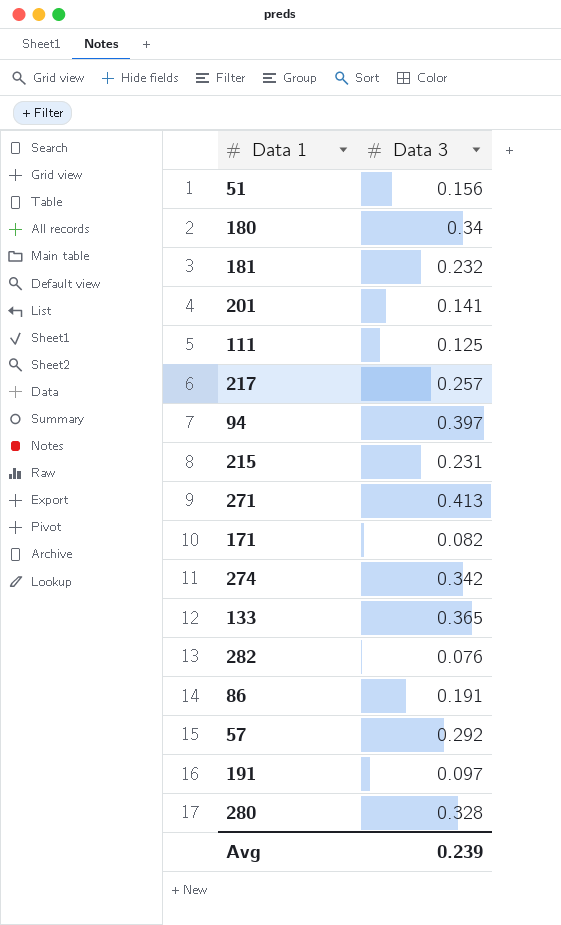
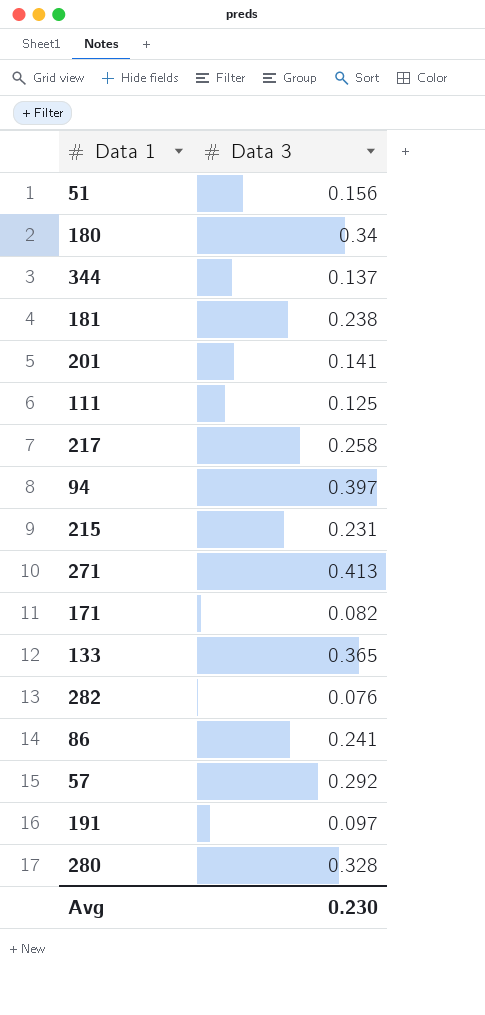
row 274: 0.342 -> none
row 344: none -> 0.137
181 | Data 3: 0.232 -> 0.238
217 | Data 3: 0.257 -> 0.258
86 | Data 3: 0.191 -> 0.241
Avg | Data 3: 0.239 -> 0.230

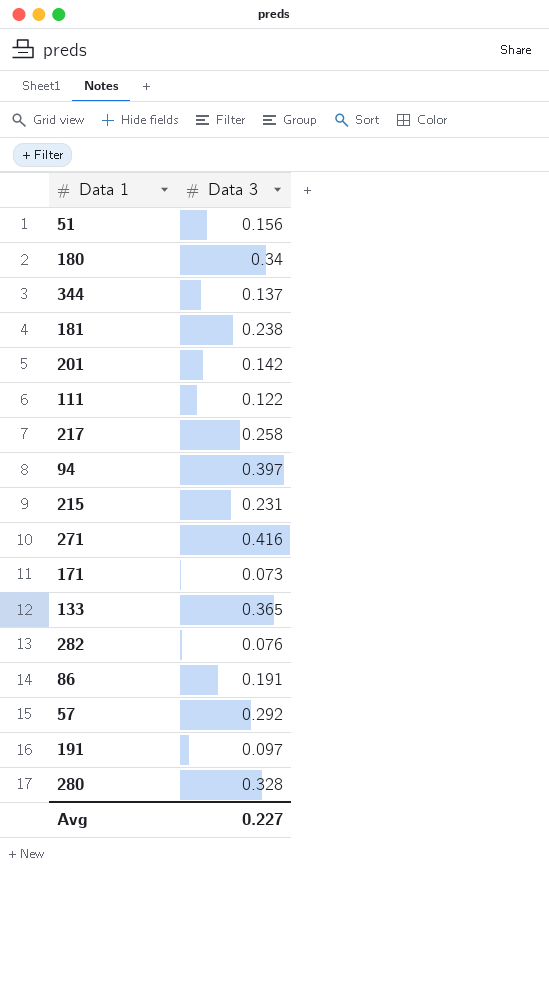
201 | Data 3: 0.141 -> 0.142
111 | Data 3: 0.125 -> 0.122
271 | Data 3: 0.413 -> 0.416
171 | Data 3: 0.082 -> 0.073
86 | Data 3: 0.241 -> 0.191
Avg | Data 3: 0.230 -> 0.227

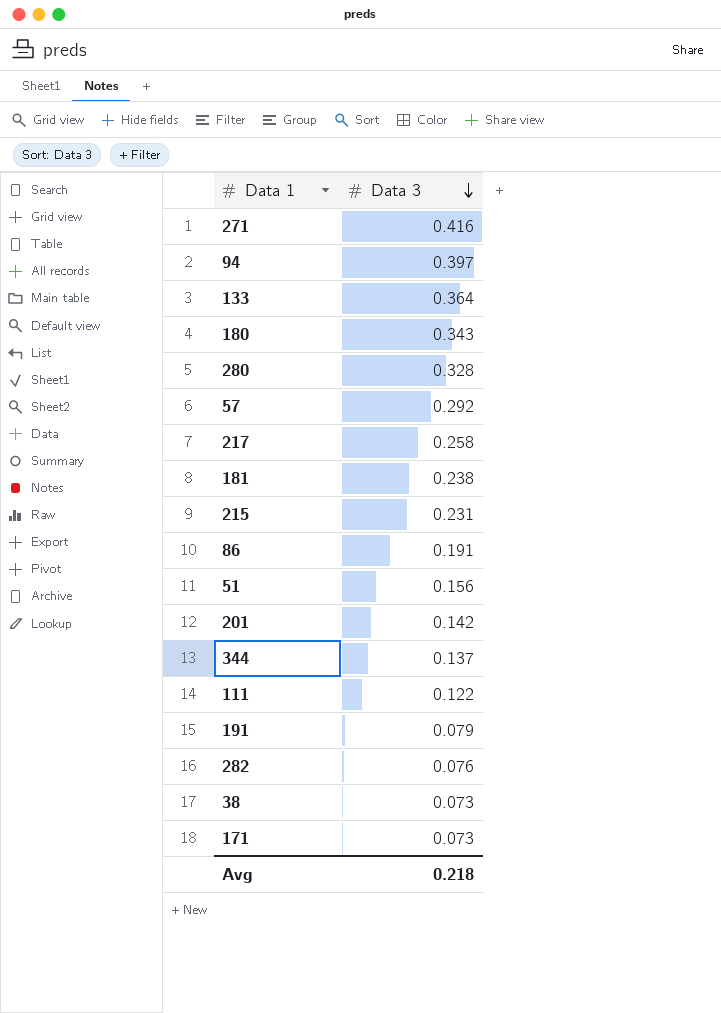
row order: none -> Data 3 descending
133 | Data 3: 0.365 -> 0.364
180 | Data 3: 0.34 -> 0.343
191 | Data 3: 0.097 -> 0.079
row 38: none -> 0.073
Avg | Data 3: 0.227 -> 0.218

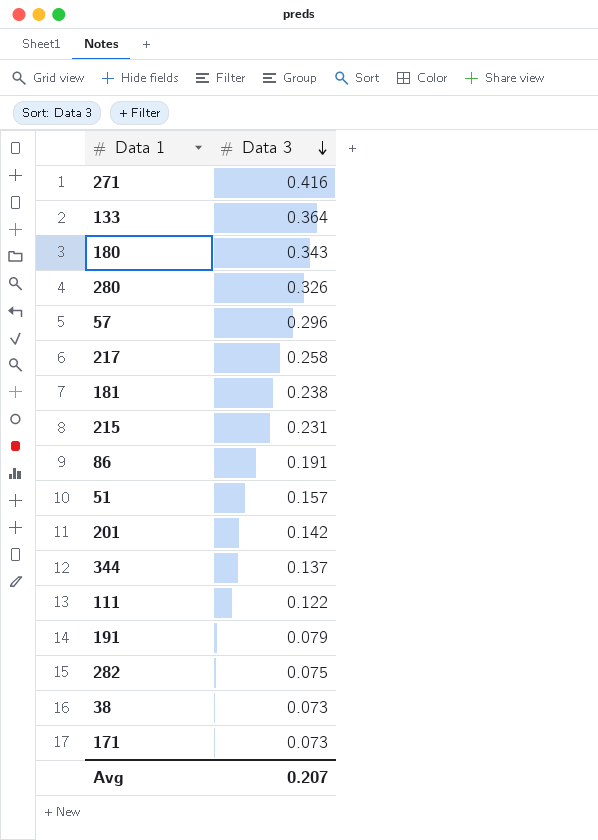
row 94: 0.397 -> none
280 | Data 3: 0.328 -> 0.326
57 | Data 3: 0.292 -> 0.296
51 | Data 3: 0.156 -> 0.157
282 | Data 3: 0.076 -> 0.075
Avg | Data 3: 0.218 -> 0.207

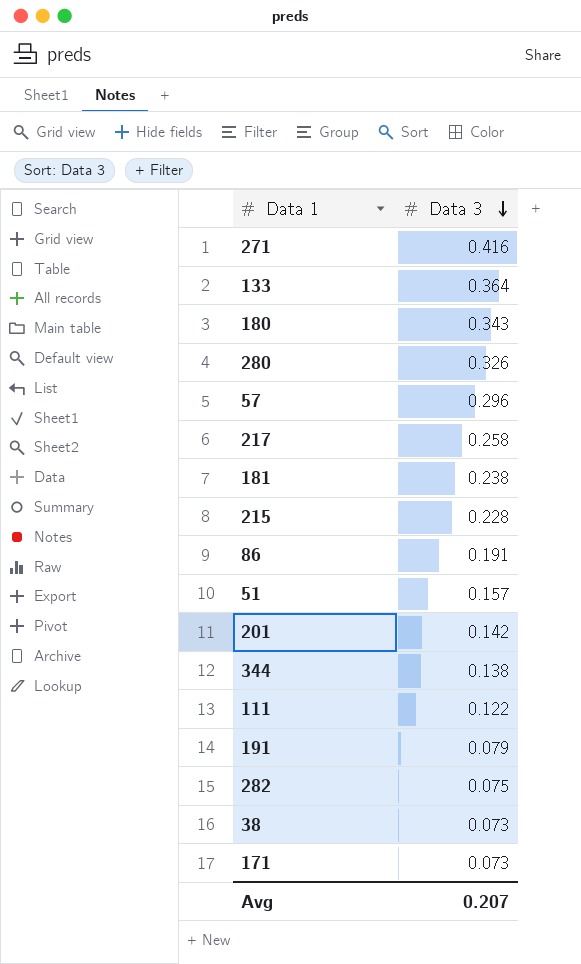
215 | Data 3: 0.231 -> 0.228
344 | Data 3: 0.137 -> 0.138

